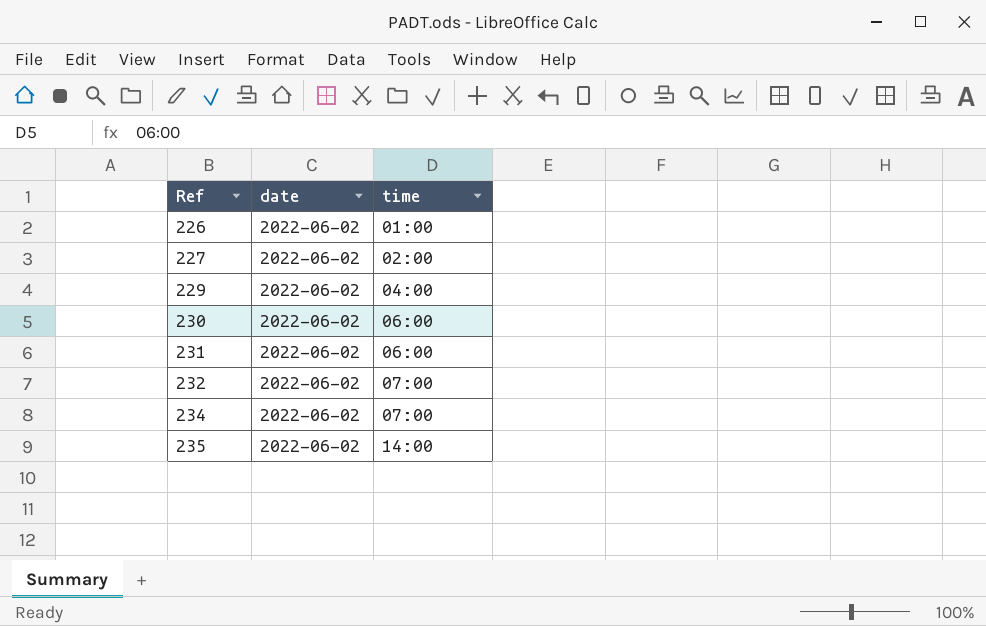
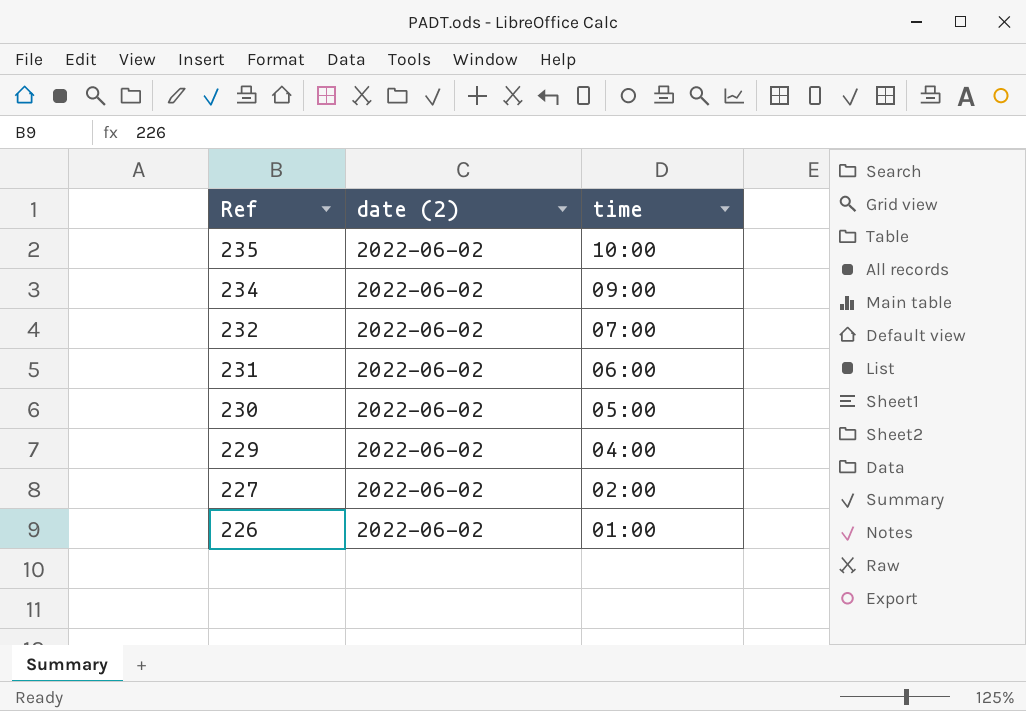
row order: Ref ascending -> Ref descending
column name: date -> date (2)
235 | time: 14:00 -> 10:00
234 | time: 07:00 -> 09:00
230 | time: 06:00 -> 05:00

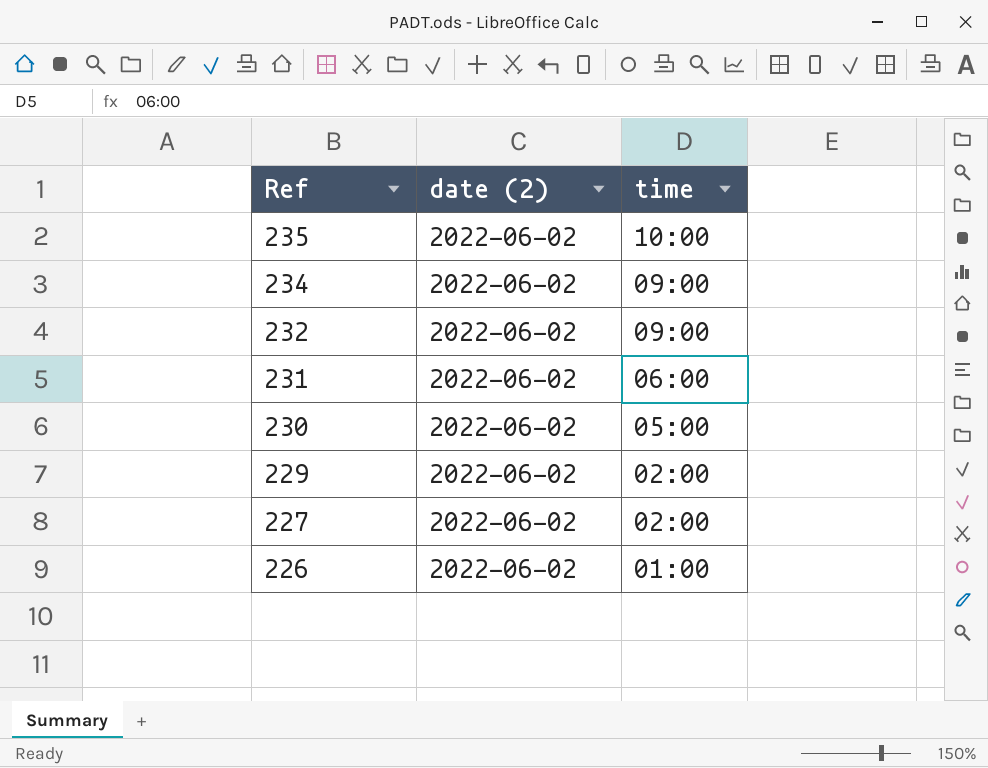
232 | time: 07:00 -> 09:00
229 | time: 04:00 -> 02:00

